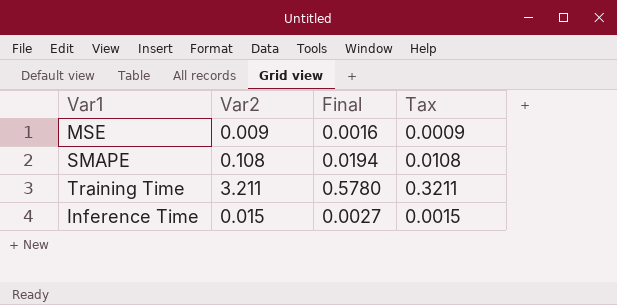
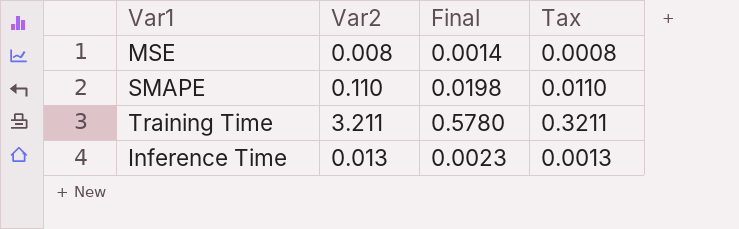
MSE | Var2: 0.009 -> 0.008
MSE | Final: 0.0016 -> 0.0014
MSE | Tax: 0.0009 -> 0.0008
SMAPE | Var2: 0.108 -> 0.110
SMAPE | Final: 0.0194 -> 0.0198
SMAPE | Tax: 0.0108 -> 0.0110
Inference Time | Var2: 0.015 -> 0.013
Inference Time | Final: 0.0027 -> 0.0023
Inference Time | Tax: 0.0015 -> 0.0013

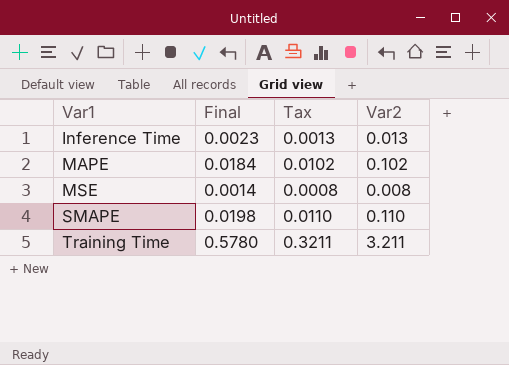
row order: none -> Var1 ascending
column Var2 | position: 2 -> 4
row MAPE: none -> 0.0184 | 0.0102 | 0.102

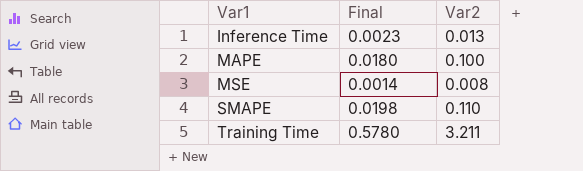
column Tax | formula: [Var2] * 0.1 -> none
MAPE | Final: 0.0184 -> 0.0180
MAPE | Var2: 0.102 -> 0.100

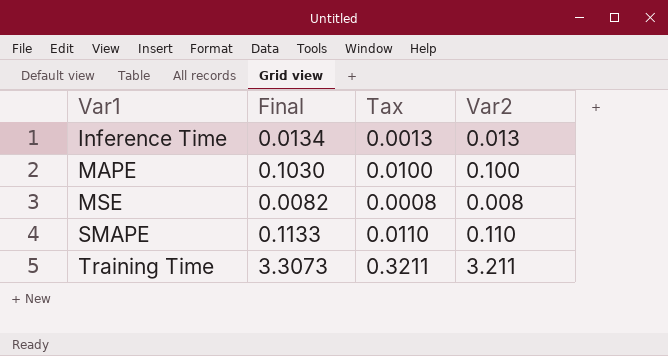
column Final | formula: [Var2] * 0.18 -> [Var2] * 1.03
column Tax | formula: none -> [Var2] * 0.1

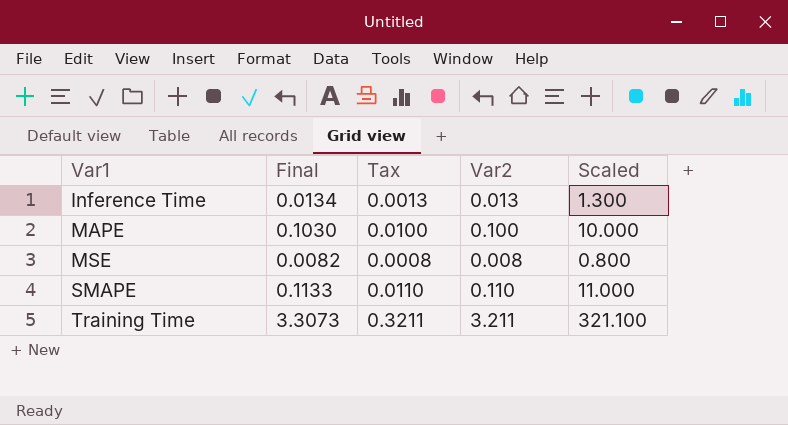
column Scaled | formula: none -> [Var2] * 100

